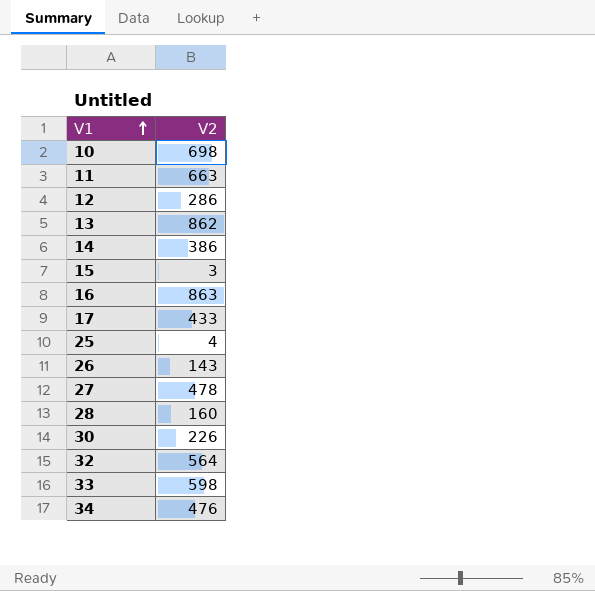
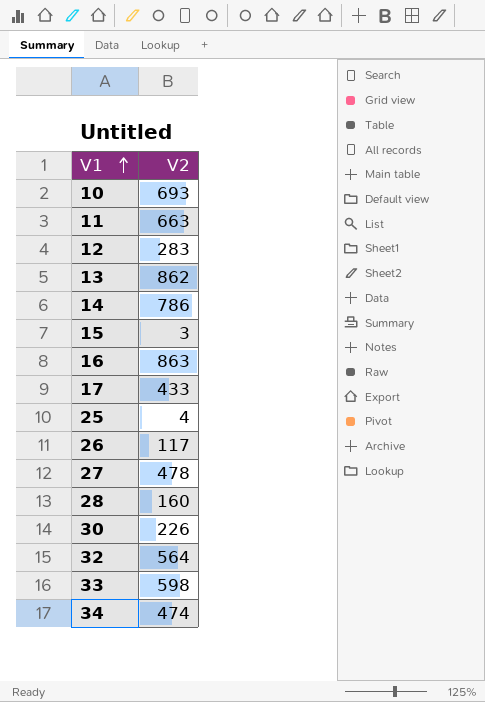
10 | V2: 698 -> 693
12 | V2: 286 -> 283
14 | V2: 386 -> 786
26 | V2: 143 -> 117
34 | V2: 476 -> 474

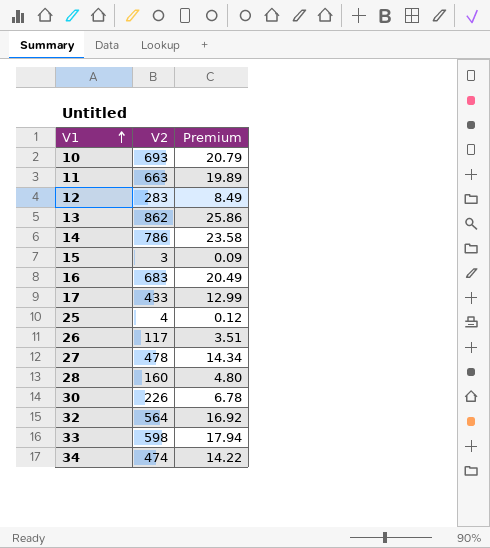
column Premium | formula: none -> [V2] * 0.03
16 | V2: 863 -> 683

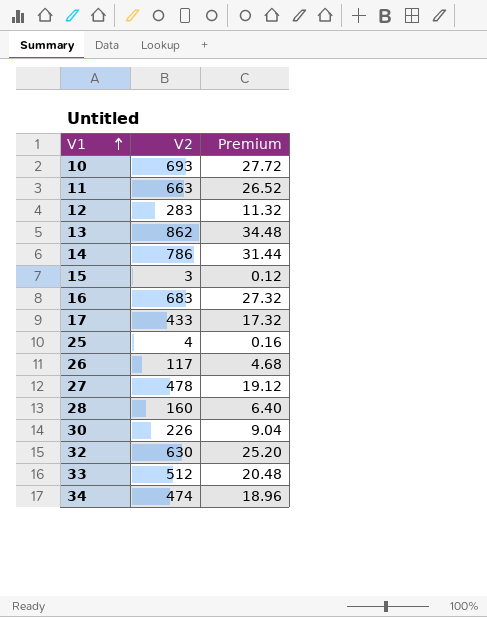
column Premium | formula: [V2] * 0.03 -> [V2] * 0.04
32 | V2: 564 -> 630
33 | V2: 598 -> 512

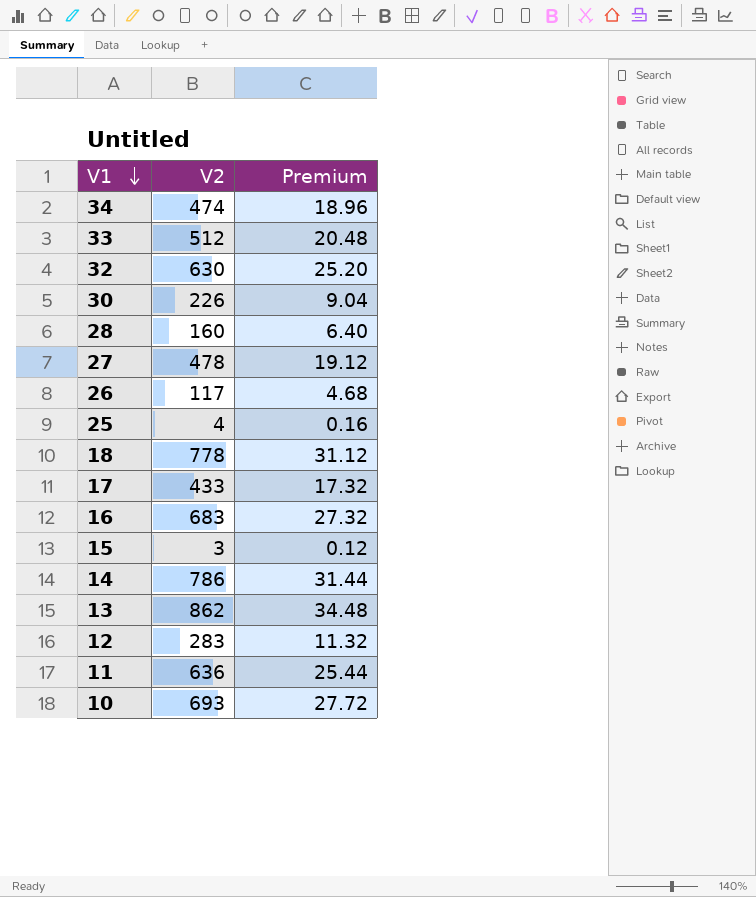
row order: V1 ascending -> V1 descending
row 18: none -> 778 | 31.12
11 | V2: 663 -> 636
11 | Premium: 26.52 -> 25.44

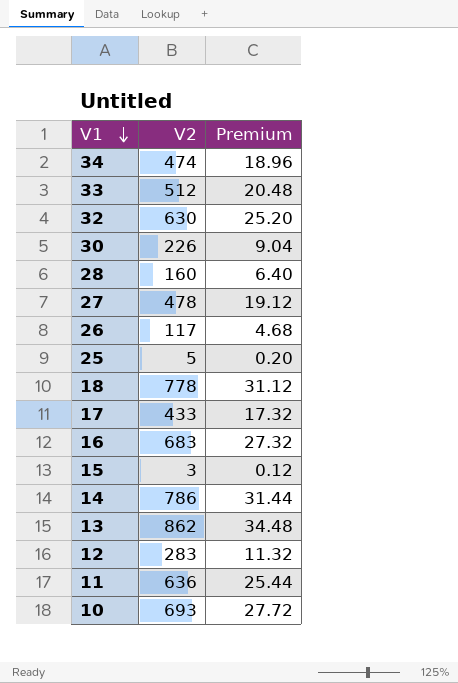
25 | V2: 4 -> 5
25 | Premium: 0.16 -> 0.20

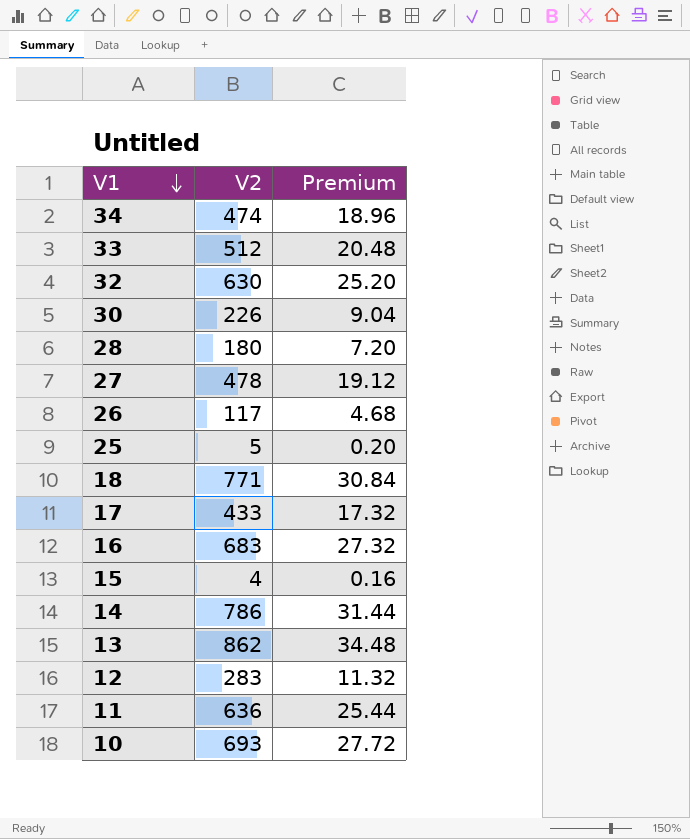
28 | V2: 160 -> 180
28 | Premium: 6.40 -> 7.20
18 | V2: 778 -> 771
18 | Premium: 31.12 -> 30.84
15 | V2: 3 -> 4
15 | Premium: 0.12 -> 0.16

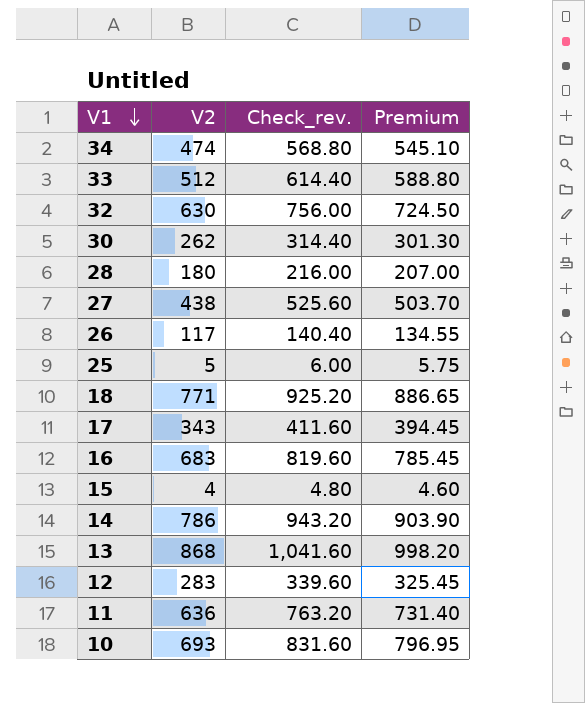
column Check_rev. | formula: none -> [V2] * 1.2
column Premium | formula: [V2] * 0.04 -> [V2] * 1.15
30 | V2: 226 -> 262
27 | V2: 478 -> 438
17 | V2: 433 -> 343
13 | V2: 862 -> 868

